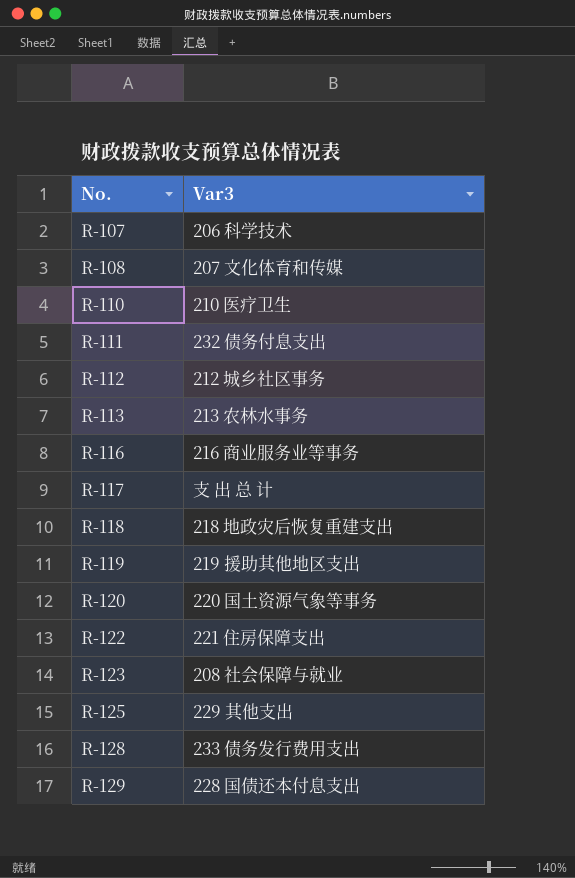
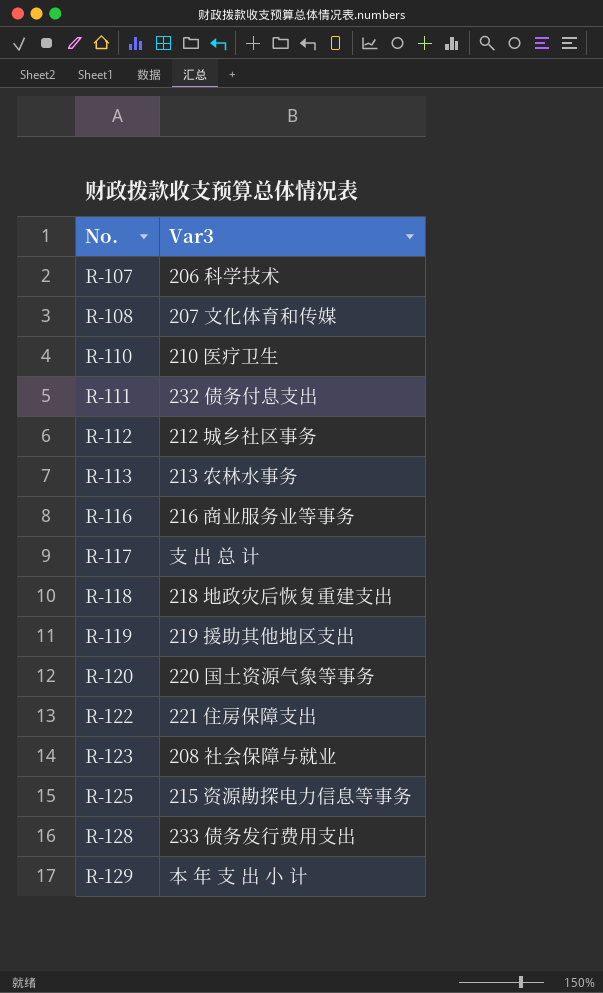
R-125 | Var3: 229 其他支出 -> 215 资源勘探电力信息等事务
R-129 | Var3: 228 国债还本付息支出 -> 本 年 支 出 小 计

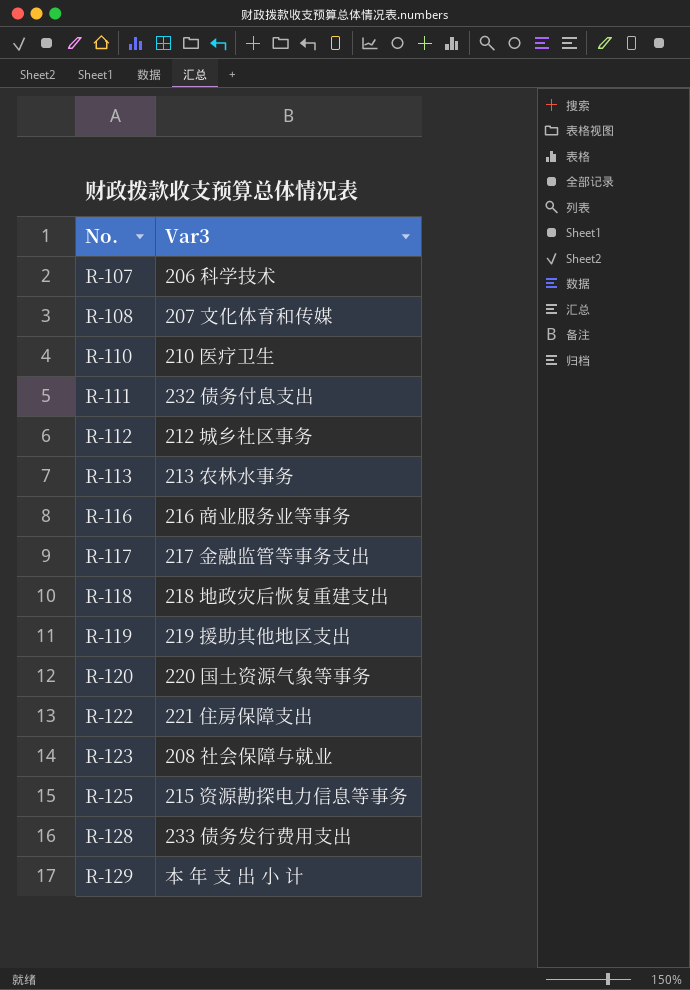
R-117 | Var3: 支 出 总 计 -> 217 金融监管等事务支出

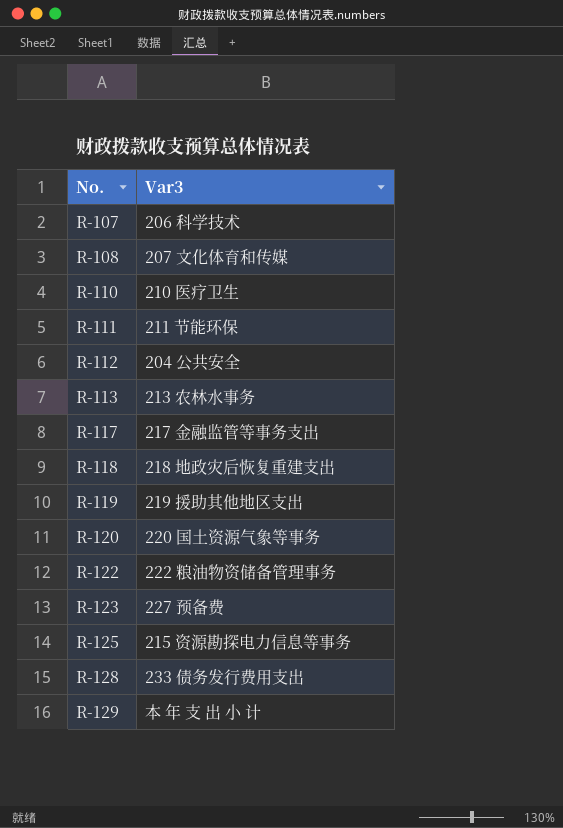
row R-116: 216 商业服务业等事务 -> none
R-111 | Var3: 232 债务付息支出 -> 211 节能环保
R-112 | Var3: 212 城乡社区事务 -> 204 公共安全
R-122 | Var3: 221 住房保障支出 -> 222 粮油物资储备管理事务
R-123 | Var3: 208 社会保障与就业 -> 227 预备费

